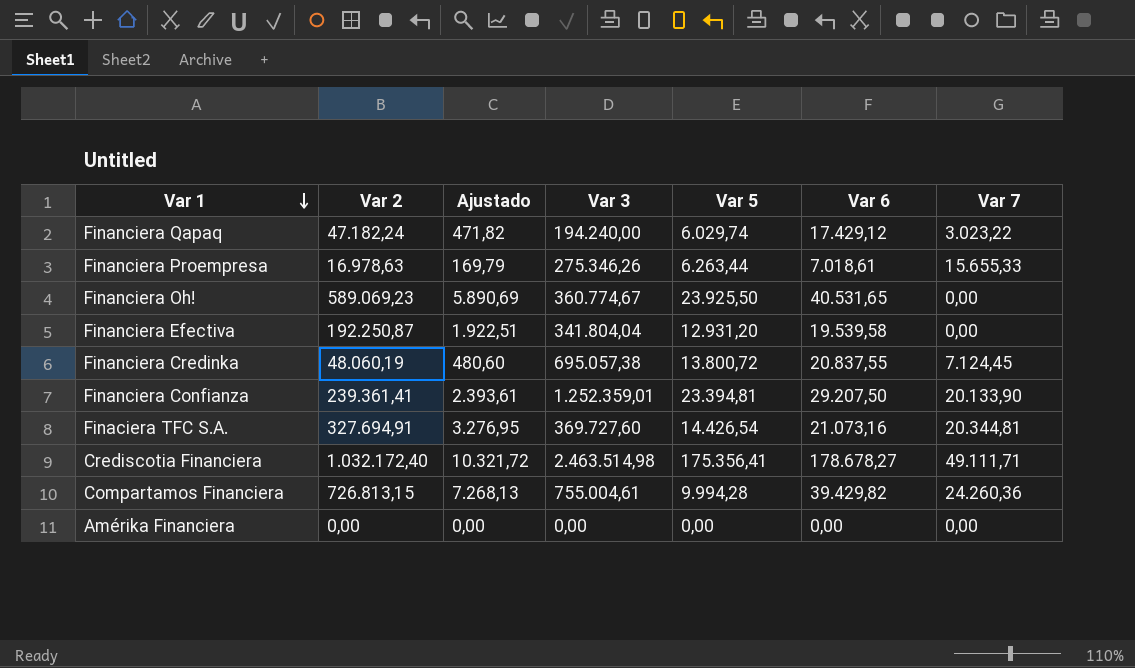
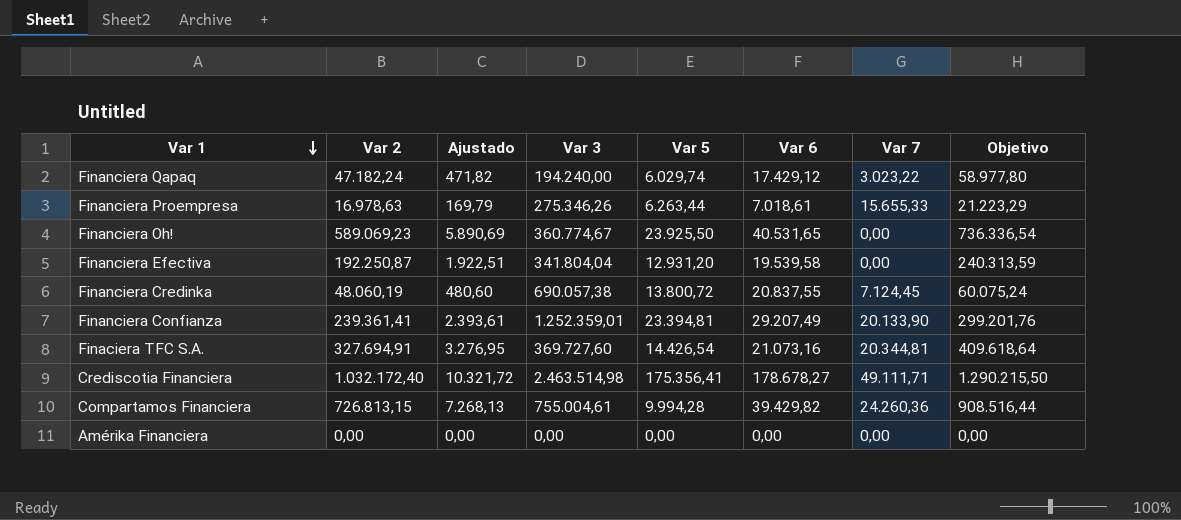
column Objetivo | formula: none -> [Var 2] * 1,25
Financiera Credinka | Var 3: 695.057,38 -> 690.057,38
Financiera Confianza | Var 6: 29.207,50 -> 29.207,49

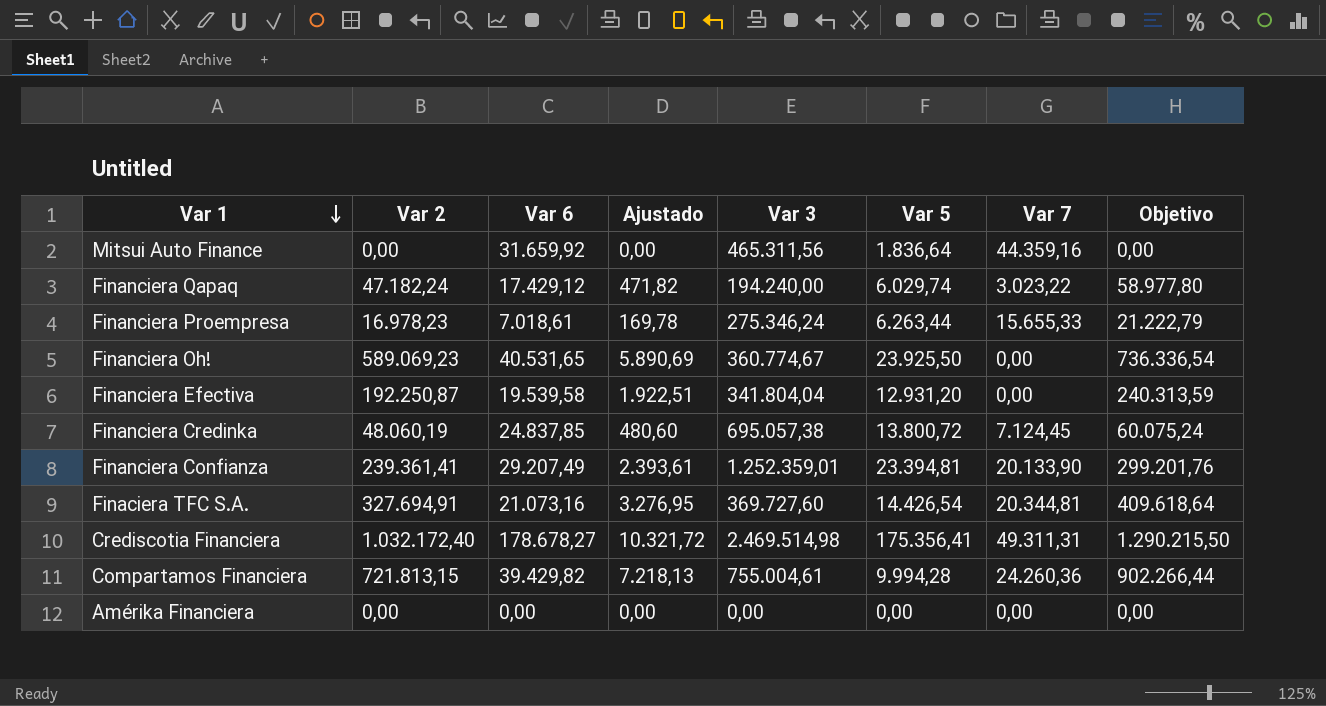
column Var 6 | position: 6 -> 3
row Mitsui Auto Finance: none -> 0,00 | 31.659,92 | 0,00 | 465.311,56 | 1.836,64 | 44.359,16 | 0,00
Financiera Proempresa | Var 2: 16.978,63 -> 16.978,23
Financiera Proempresa | Ajustado: 169,79 -> 169,78
Financiera Proempresa | Var 3: 275.346,26 -> 275.346,24
Financiera Proempresa | Objetivo: 21.223,29 -> 21.222,79
Financiera Credinka | Var 6: 20.837,55 -> 24.837,85
Financiera Credinka | Var 3: 690.057,38 -> 695.057,38
Crediscotia Financiera | Var 3: 2.463.514,98 -> 2.469.514,98
Crediscotia Financiera | Var 7: 49.111,71 -> 49.311,31
Compartamos Financiera | Var 2: 726.813,15 -> 721.813,15
Compartamos Financiera | Ajustado: 7.268,13 -> 7.218,13
Compartamos Financiera | Objetivo: 908.516,44 -> 902.266,44

